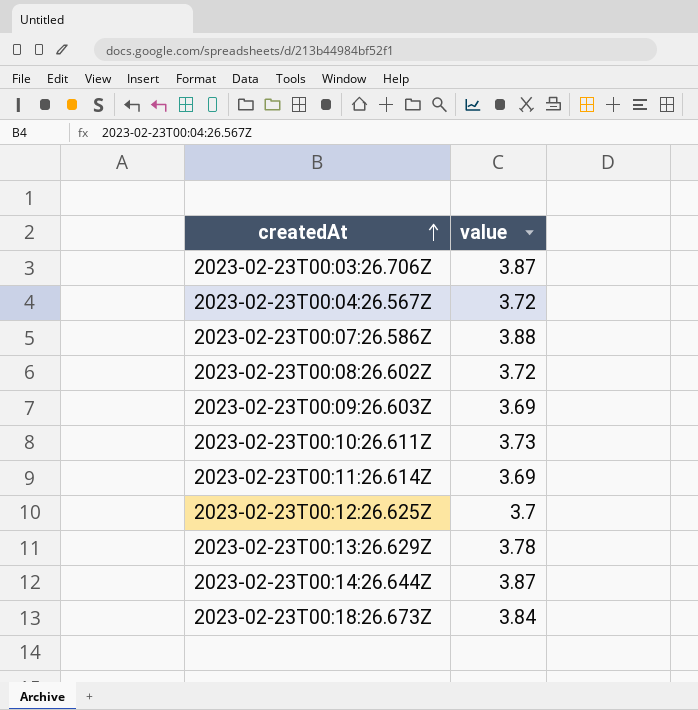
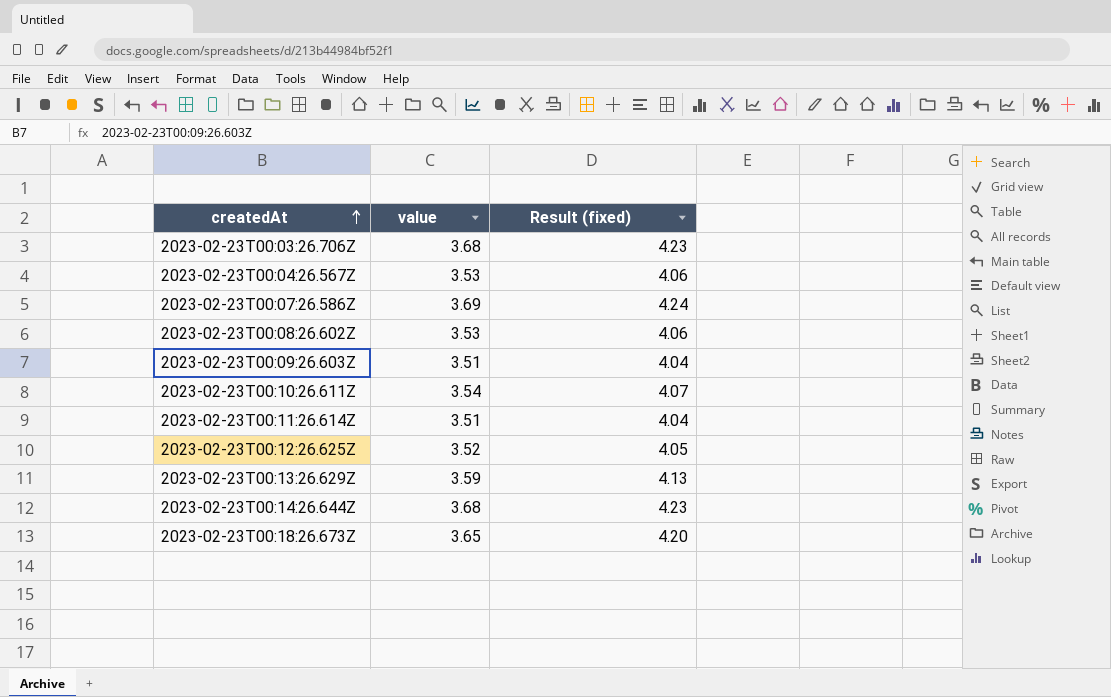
column Result (fixed) | formula: none -> [value] * 1.15
2023-02-23T00:03:26.706Z | value: 3.87 -> 3.68
2023-02-23T00:04:26.567Z | value: 3.72 -> 3.53
2023-02-23T00:07:26.586Z | value: 3.88 -> 3.69
2023-02-23T00:08:26.602Z | value: 3.72 -> 3.53
2023-02-23T00:09:26.603Z | value: 3.69 -> 3.51
2023-02-23T00:10:26.611Z | value: 3.73 -> 3.54
2023-02-23T00:11:26.614Z | value: 3.69 -> 3.51
2023-02-23T00:12:26.625Z | value: 3.7 -> 3.52
2023-02-23T00:13:26.629Z | value: 3.78 -> 3.59
2023-02-23T00:14:26.644Z | value: 3.87 -> 3.68
2023-02-23T00:18:26.673Z | value: 3.84 -> 3.65

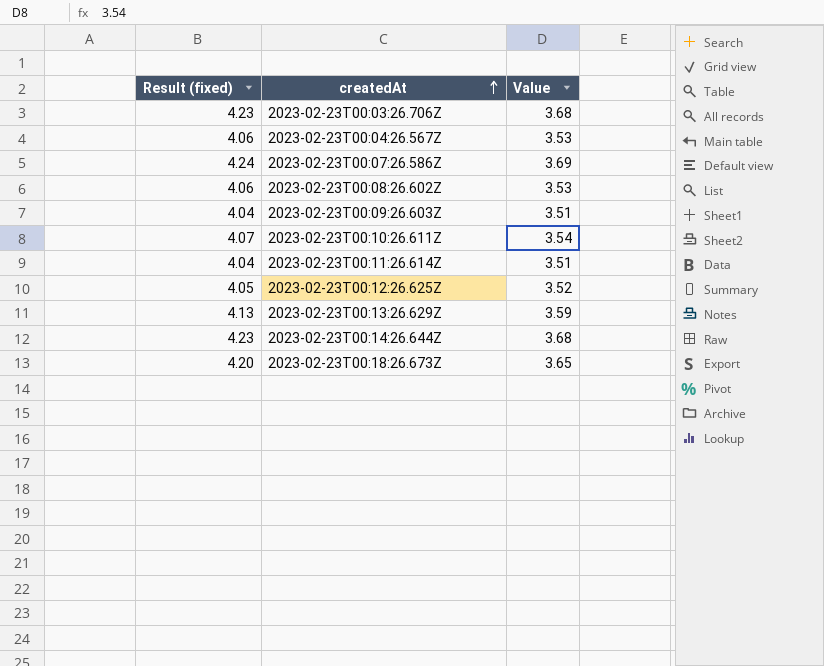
column Result (fixed) | position: 3 -> 1
column name: value -> Value

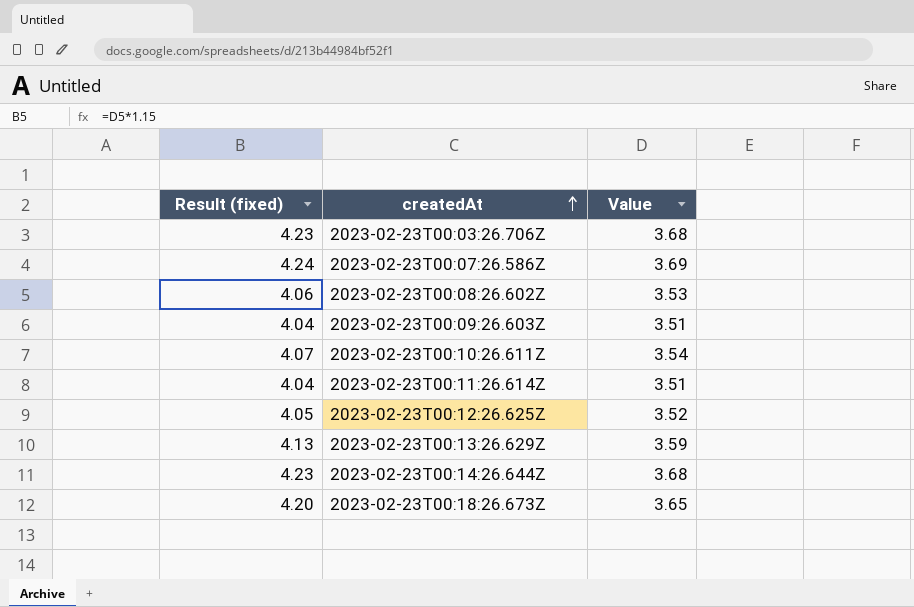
row 2023-02-23T00:04:26.567Z: 4.06 | 3.53 -> none

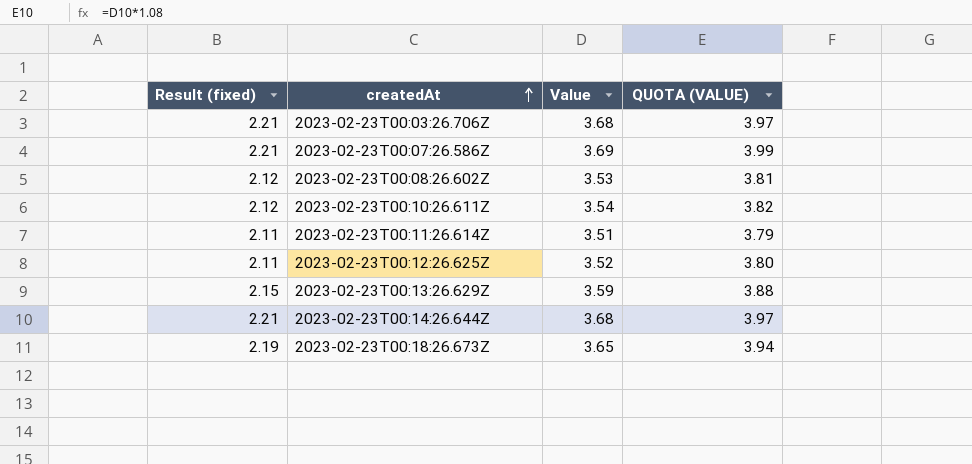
column Result (fixed) | formula: [Value] * 1.15 -> [Value] * 0.6
column QUOTA (VALUE) | formula: none -> [Value] * 1.08
row 2023-02-23T00:09:26.603Z: 4.04 | 3.51 -> none

